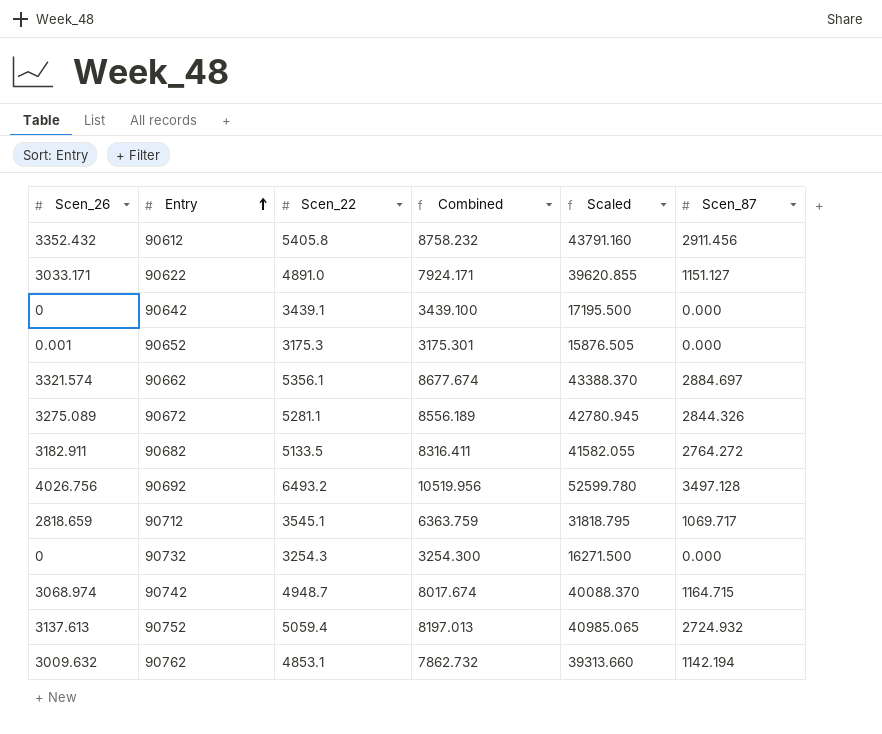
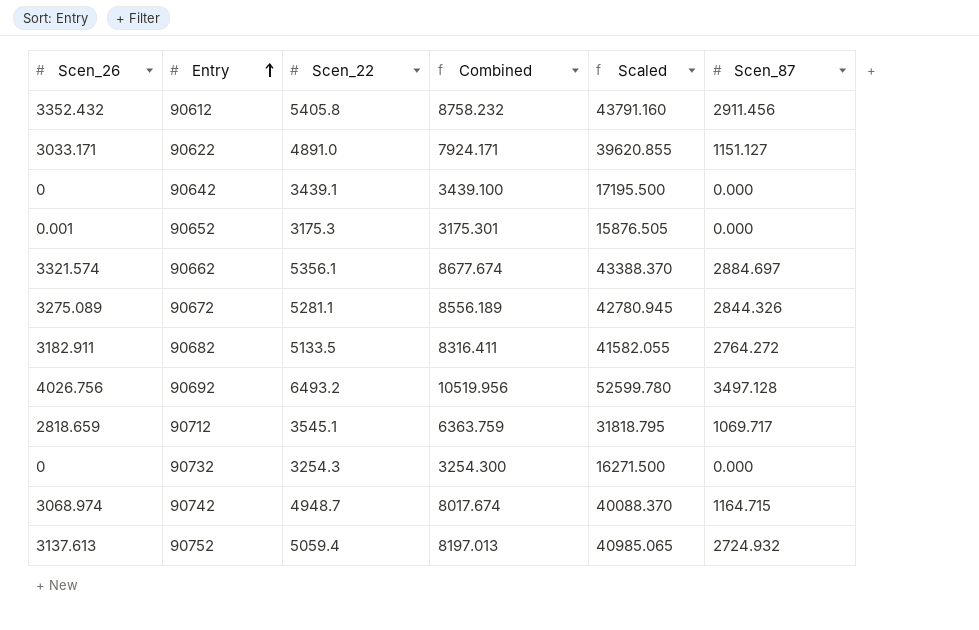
row 90762: 3009.632 | 4853.1 | 7862.732 | 39313.660 | 1142.194 -> none

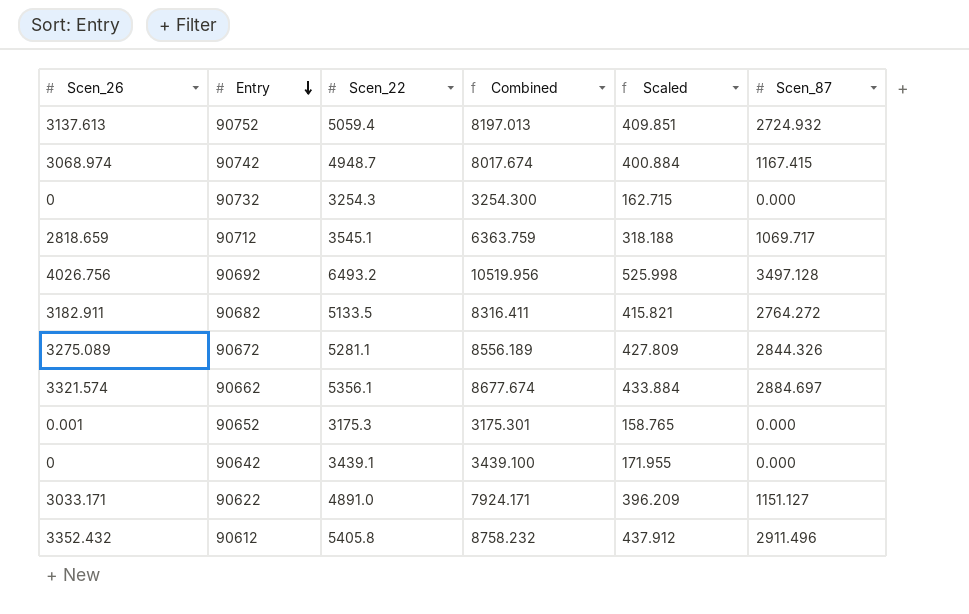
row order: Entry ascending -> Entry descending
column Scaled | formula: [Combined] * 5 -> [Combined] * 0.05
90742 | Scen_87: 1164.715 -> 1167.415
90612 | Scen_87: 2911.456 -> 2911.496

